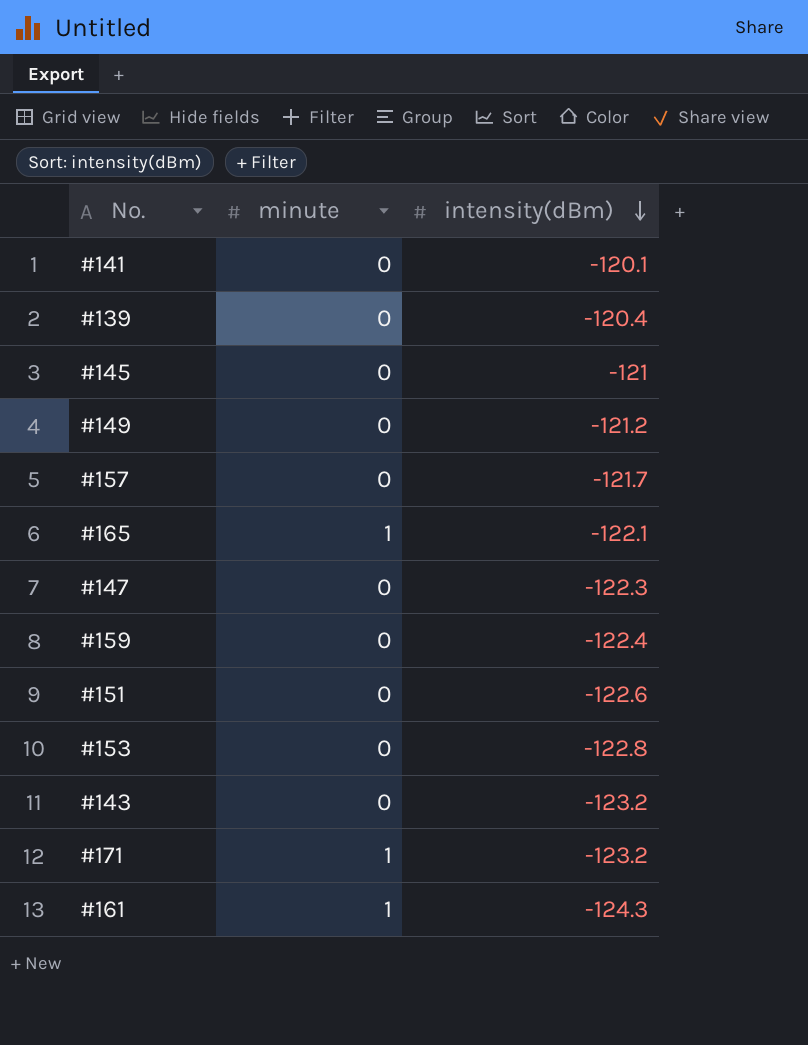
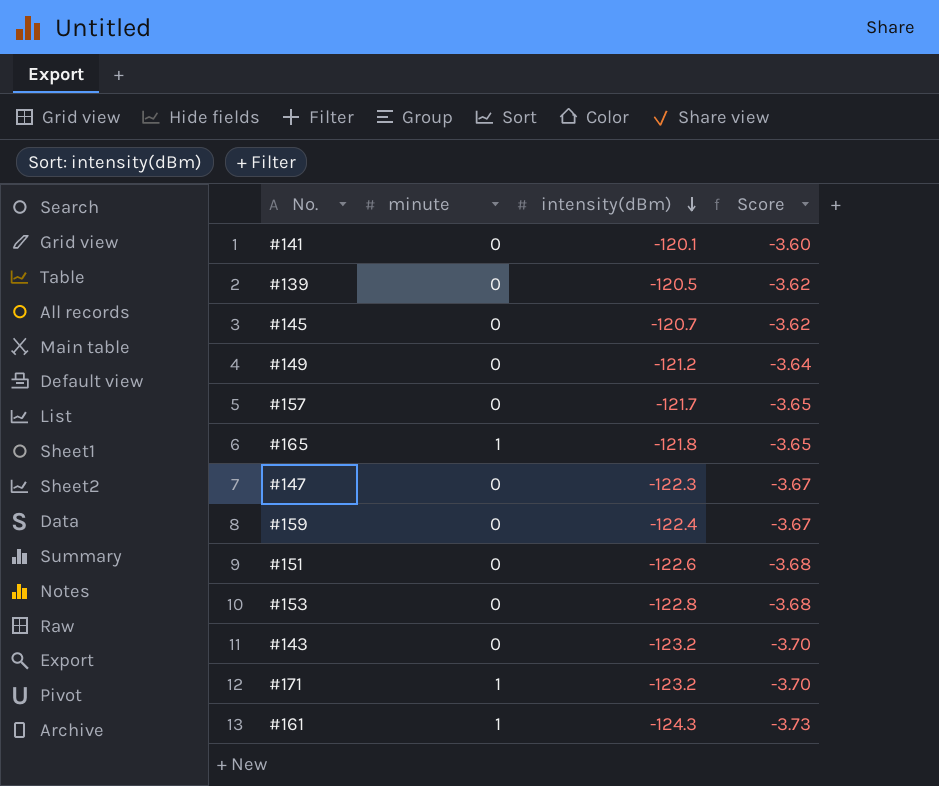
column Score | formula: none -> [intensity(dBm)] * 0.03
#139 | intensity(dBm): -120.4 -> -120.5
#145 | intensity(dBm): -121 -> -120.7
#165 | intensity(dBm): -122.1 -> -121.8

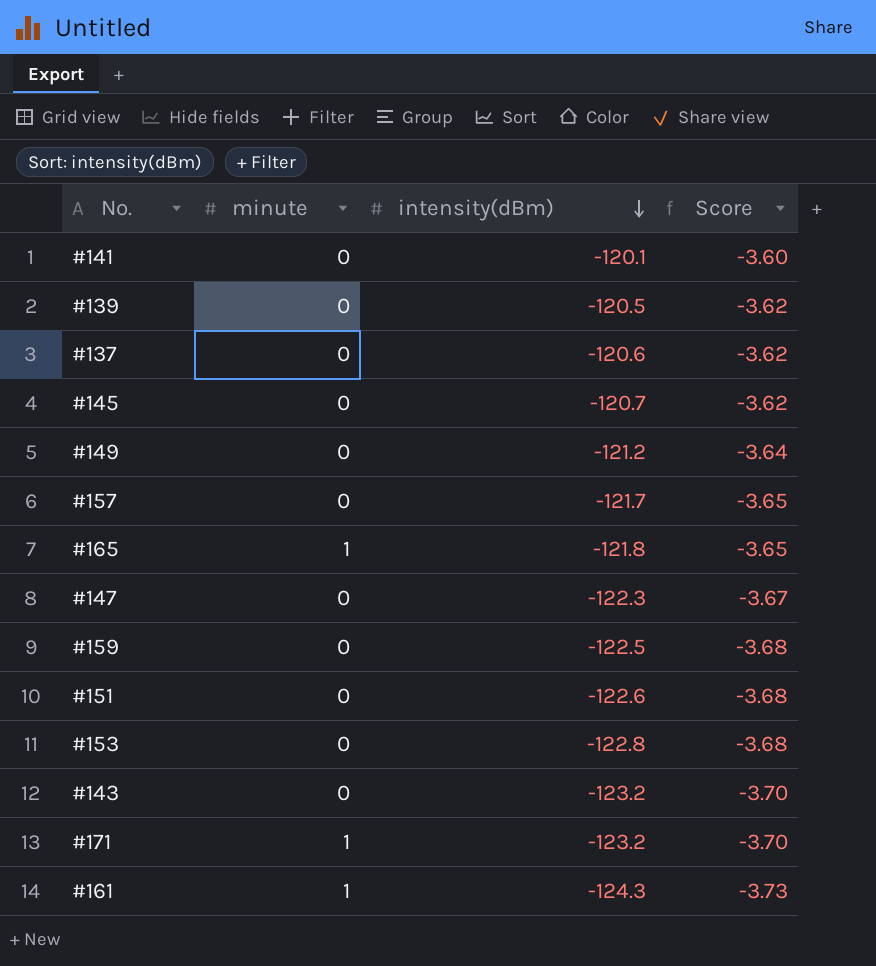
row #137: none -> 0 | -120.6 | -3.62
#159 | intensity(dBm): -122.4 -> -122.5
#159 | Score: -3.67 -> -3.68

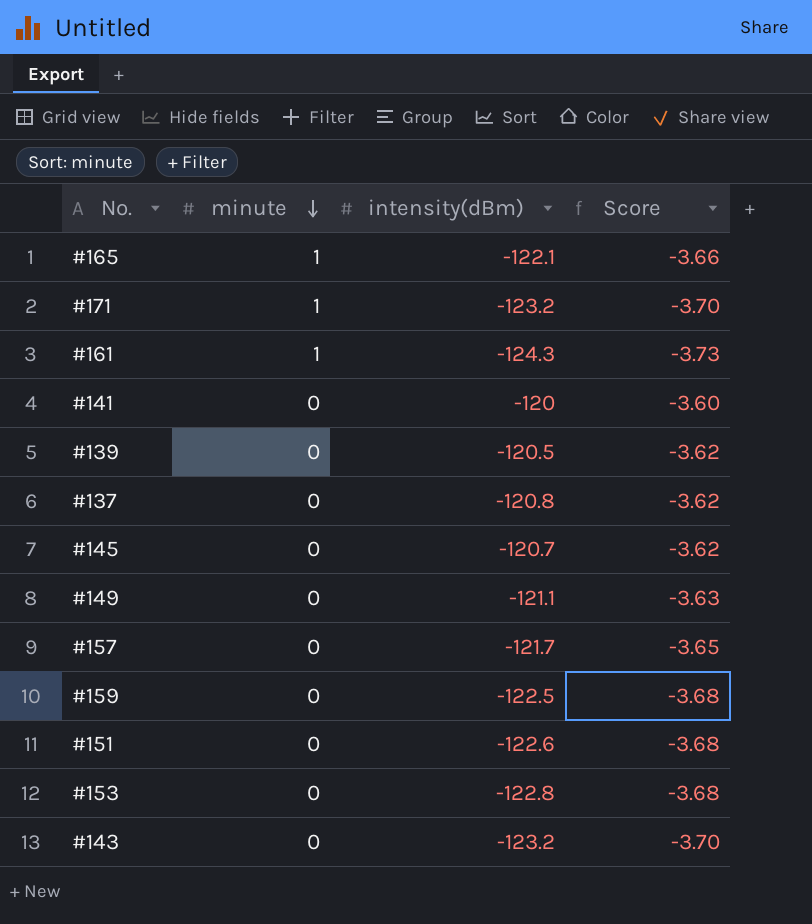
row order: intensity(dBm) descending -> minute descending
row #147: 0 | -122.3 | -3.67 -> none
#165 | intensity(dBm): -121.8 -> -122.1
#165 | Score: -3.65 -> -3.66
#141 | intensity(dBm): -120.1 -> -120
#137 | intensity(dBm): -120.6 -> -120.8
#149 | intensity(dBm): -121.2 -> -121.1
#149 | Score: -3.64 -> -3.63

